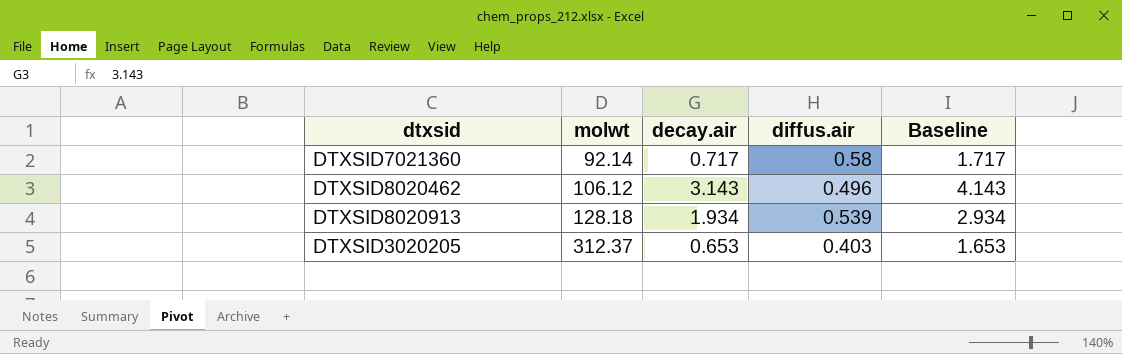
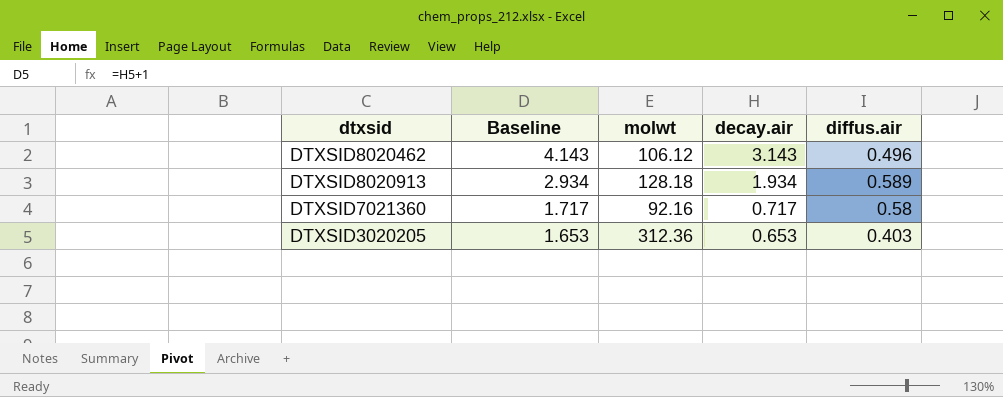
row order: molwt ascending -> Baseline descending
column Baseline | position: 5 -> 2
DTXSID8020913 | diffus.air: 0.539 -> 0.589
DTXSID7021360 | molwt: 92.14 -> 92.16
DTXSID3020205 | molwt: 312.37 -> 312.36

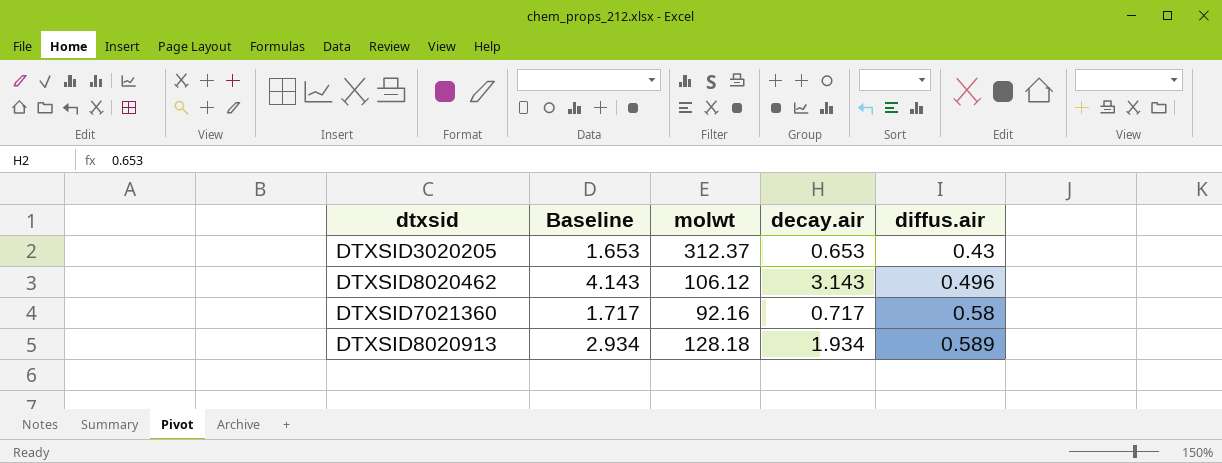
row order: Baseline descending -> diffus.air ascending
DTXSID3020205 | molwt: 312.36 -> 312.37
DTXSID3020205 | diffus.air: 0.403 -> 0.43

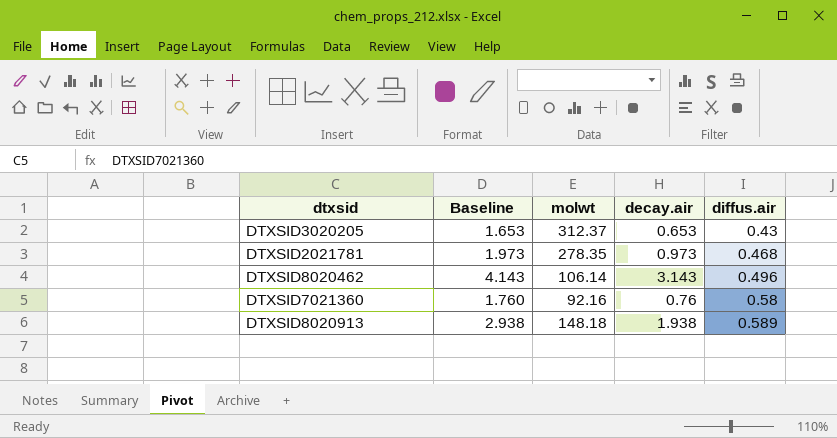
row DTXSID2021781: none -> 1.973 | 278.35 | 0.973 | 0.468
DTXSID8020462 | molwt: 106.12 -> 106.14
DTXSID7021360 | Baseline: 1.717 -> 1.760
DTXSID7021360 | decay.air: 0.717 -> 0.76
DTXSID8020913 | Baseline: 2.934 -> 2.938
DTXSID8020913 | molwt: 128.18 -> 148.18
DTXSID8020913 | decay.air: 1.934 -> 1.938

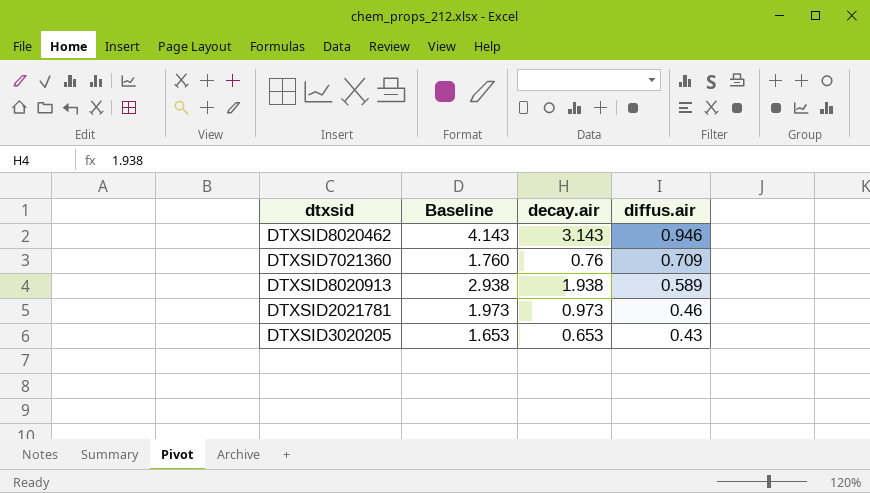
row order: diffus.air ascending -> diffus.air descending
column molwt | position: 3 -> none
DTXSID8020462 | diffus.air: 0.496 -> 0.946
DTXSID7021360 | diffus.air: 0.58 -> 0.709
DTXSID2021781 | diffus.air: 0.468 -> 0.46

